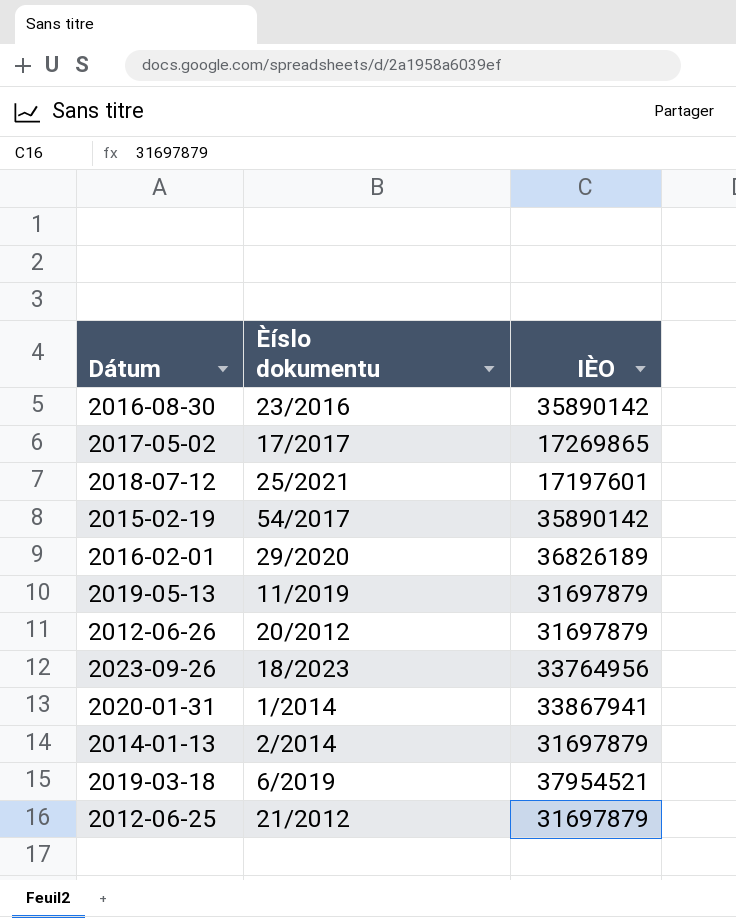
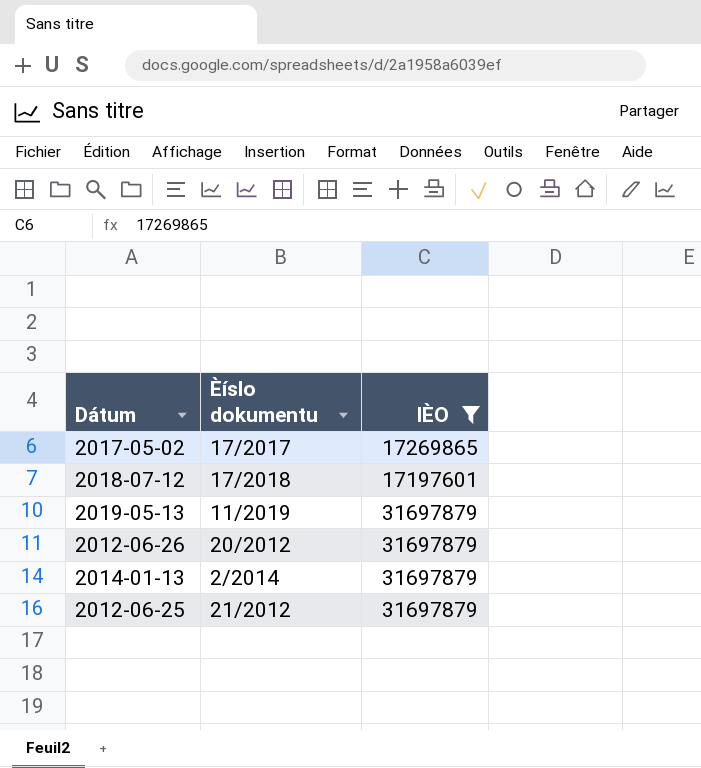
filter: none -> IÈO <= 31697879
2018-07-12 | Èíslo dokumentu: 25/2021 -> 17/2018

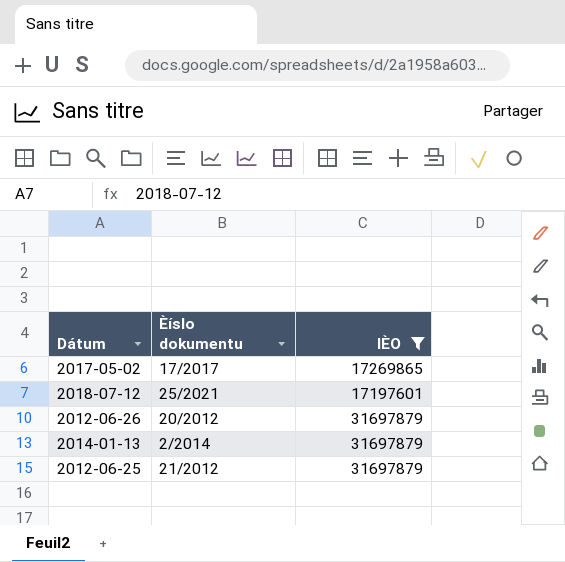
row 2019-05-13: 11/2019 | 31697879 -> none
2018-07-12 | Èíslo dokumentu: 17/2018 -> 25/2021

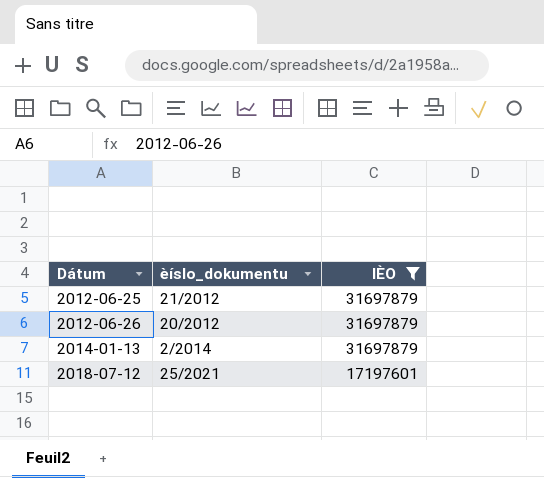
row order: none -> Dátum ascending
column name: Èíslo dokumentu -> èíslo_dokumentu
row 2017-05-02: 17/2017 | 17269865 -> none

